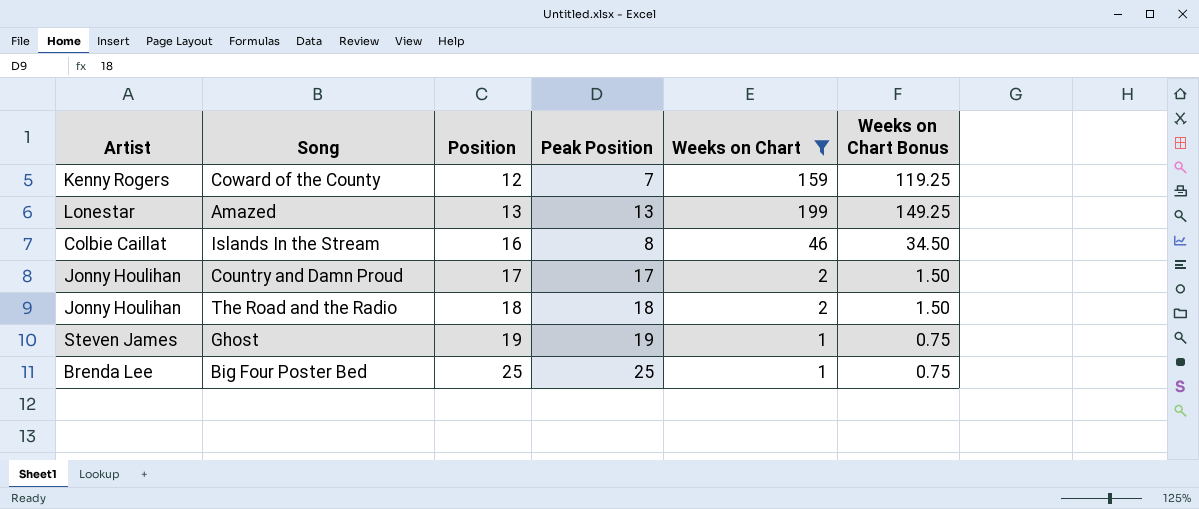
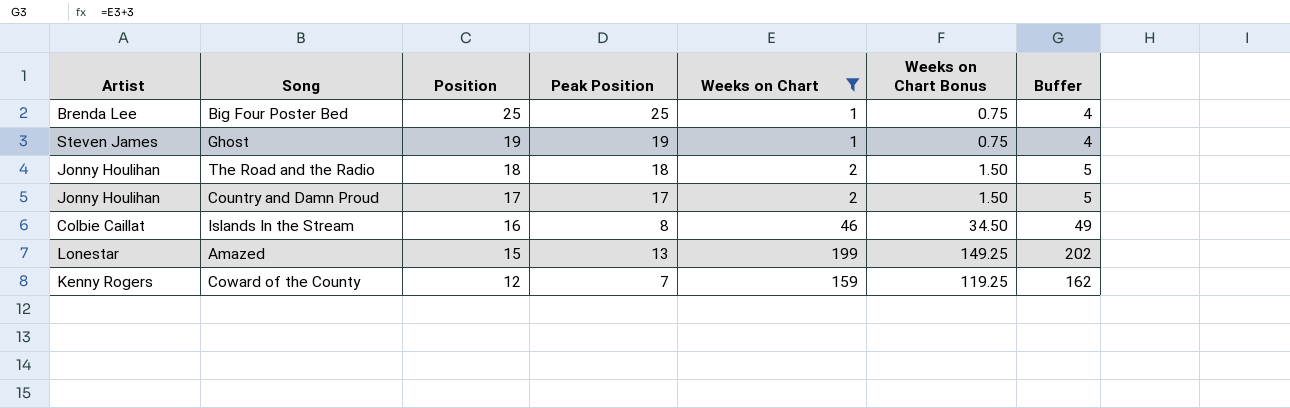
row order: Position ascending -> Position descending
column Buffer | formula: none -> [Weeks on Chart] + 3
Amazed | Position: 13 -> 15

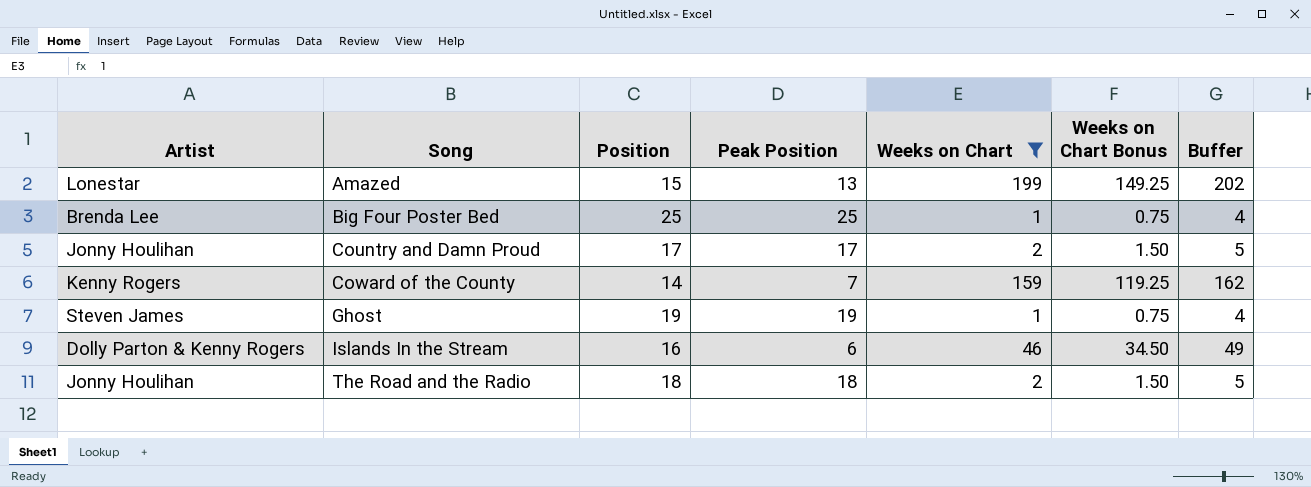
row order: Position descending -> Song ascending
Coward of the County | Position: 12 -> 14
Islands In the Stream | Artist: Colbie Caillat -> Dolly Parton & Kenny Rogers
Islands In the Stream | Peak Position: 8 -> 6

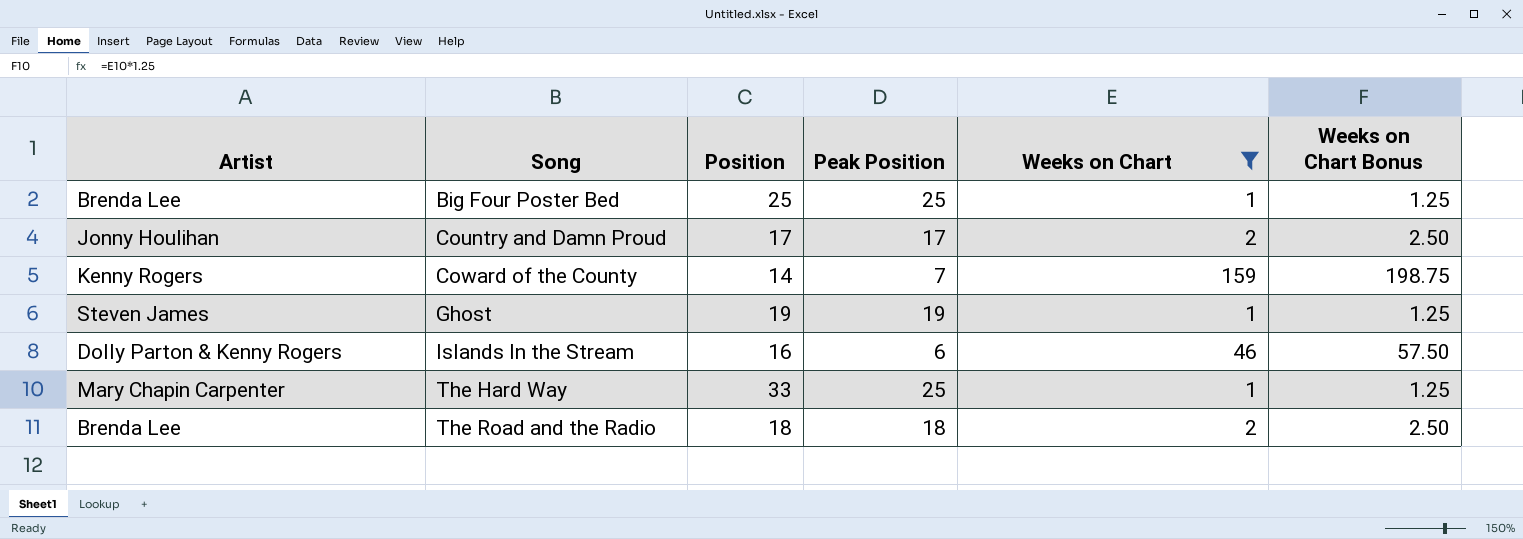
column Buffer | formula: [Weeks on Chart] + 3 -> none
column Weeks on Chart Bonus | formula: [Weeks on Chart] * 0.75 -> [Weeks on Chart] * 1.25
row Amazed: Lonestar | 15 | 13 | 199 | 149.25 | 202 -> none
row The Hard Way: none -> Mary Chapin Carpenter | 33 | 25 | 1 | 1.25
The Road and the Radio | Artist: Jonny Houlihan -> Brenda Lee

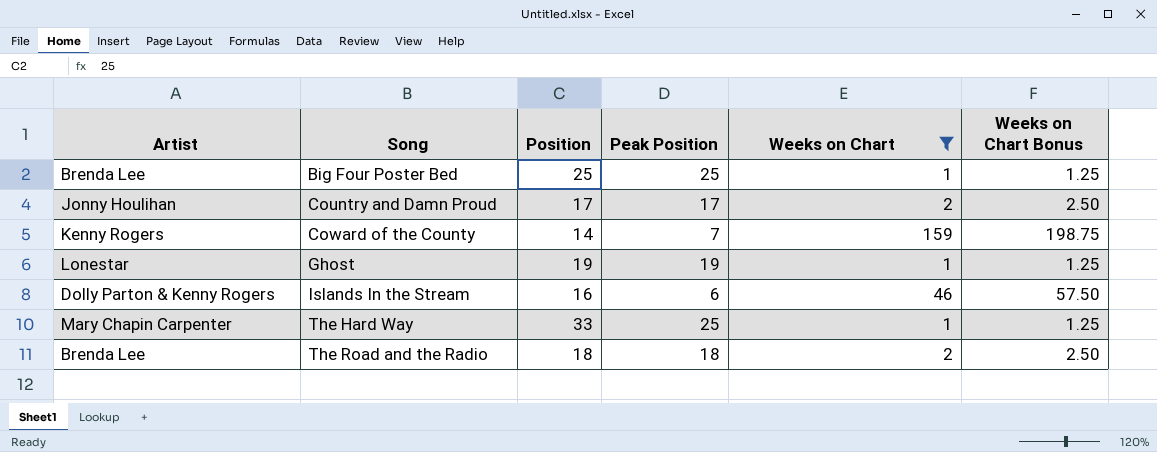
Ghost | Artist: Steven James -> Lonestar

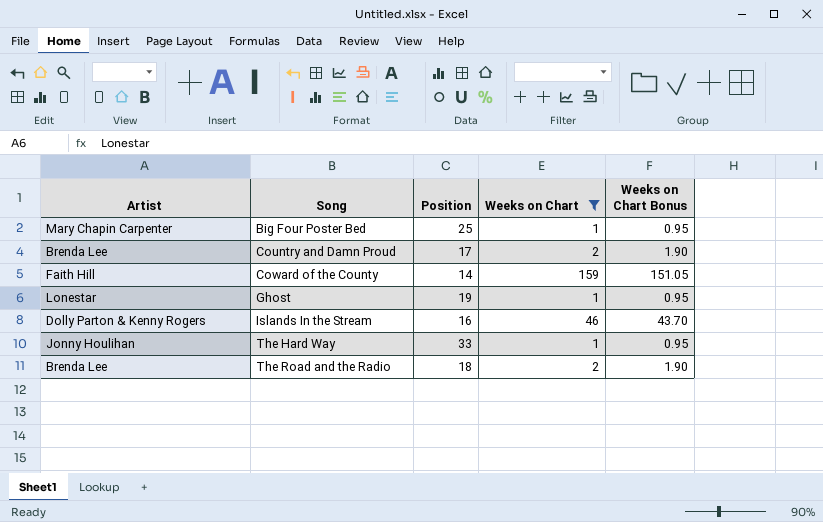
column Peak Position | position: 4 -> none
column Weeks on Chart Bonus | formula: [Weeks on Chart] * 1.25 -> [Weeks on Chart] * 0.95
Big Four Poster Bed | Artist: Brenda Lee -> Mary Chapin Carpenter
Country and Damn Proud | Artist: Jonny Houlihan -> Brenda Lee
Coward of the County | Artist: Kenny Rogers -> Faith Hill
The Hard Way | Artist: Mary Chapin Carpenter -> Jonny Houlihan

